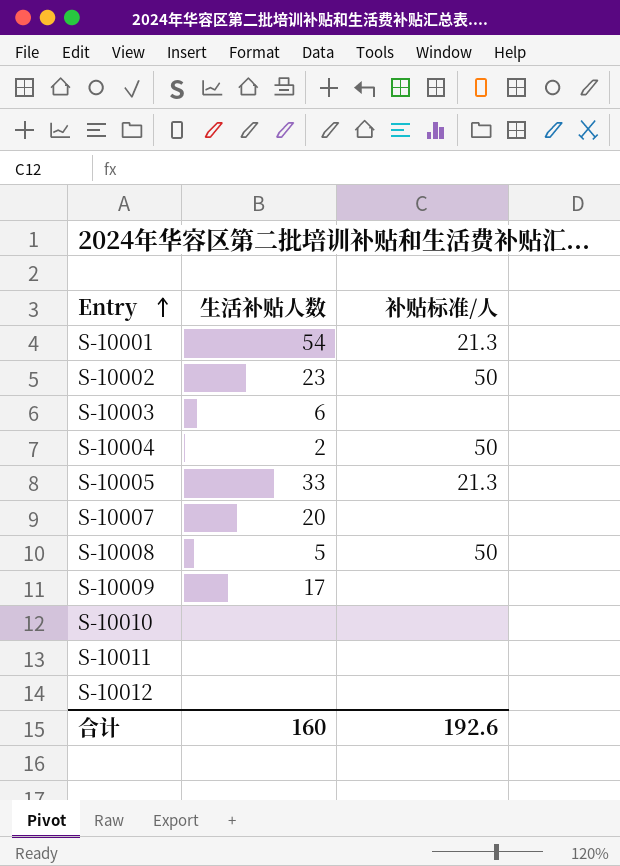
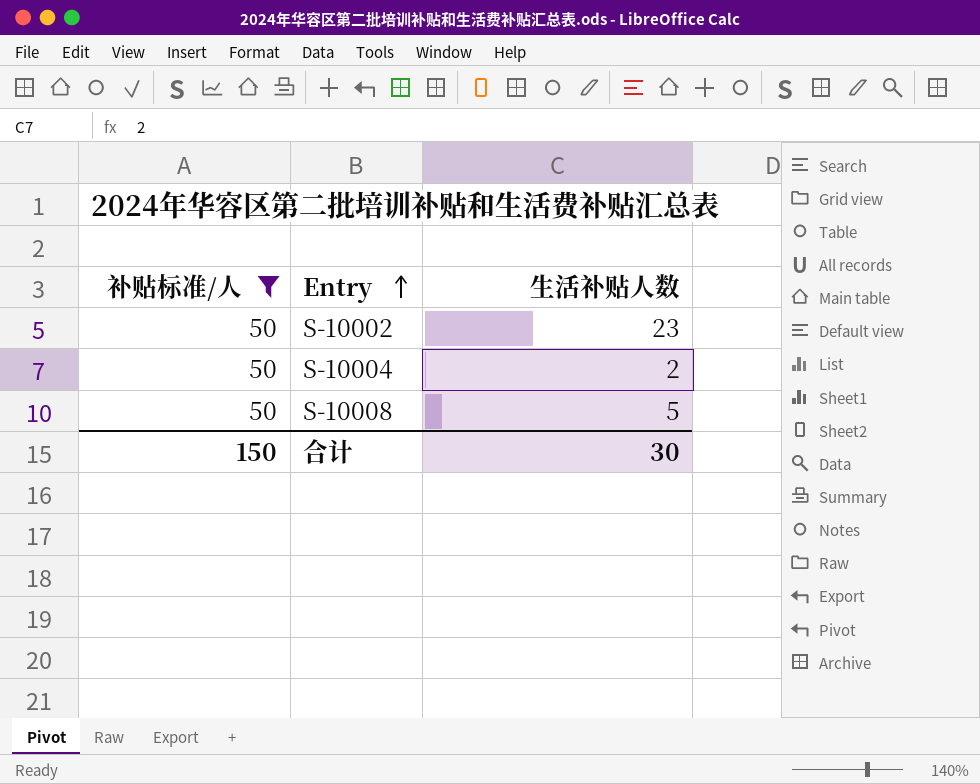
filter: none -> 补贴标准/人 = 50
column 补贴标准/人 | position: 3 -> 1
合计 | 补贴标准/人: 192.6 -> 150
合计 | 生活补贴人数: 160 -> 30

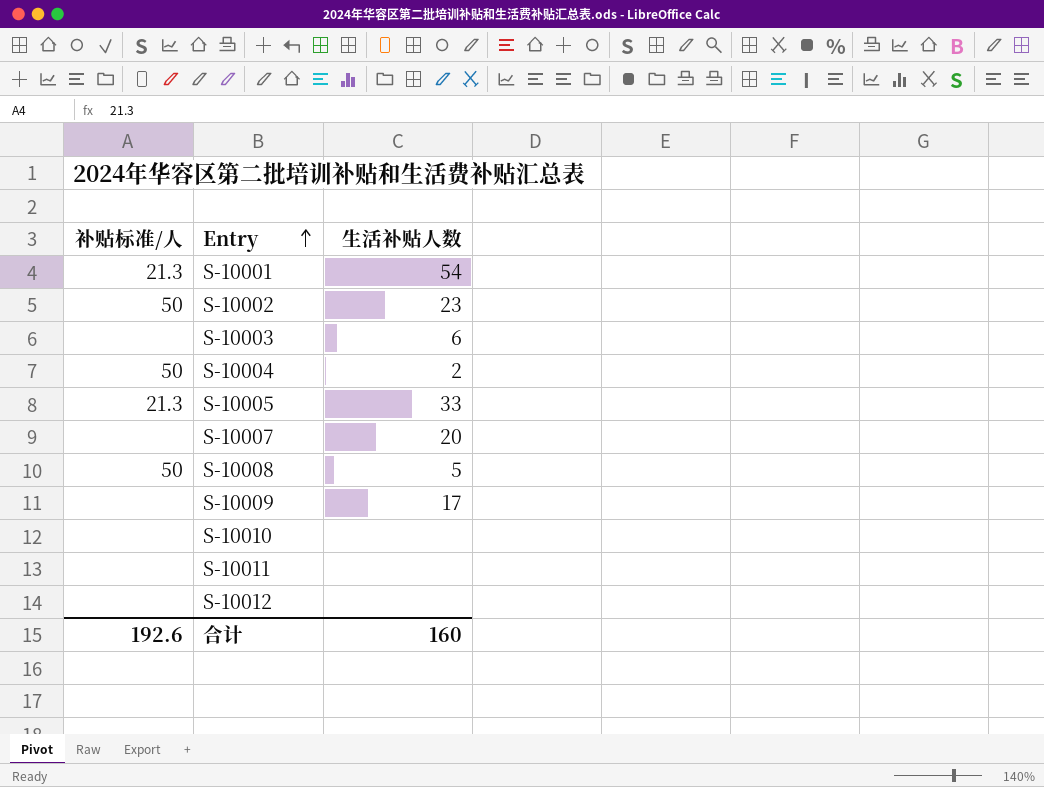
filter: 补贴标准/人 = 50 -> none
合计 | 补贴标准/人: 150 -> 192.6
合计 | 生活补贴人数: 30 -> 160

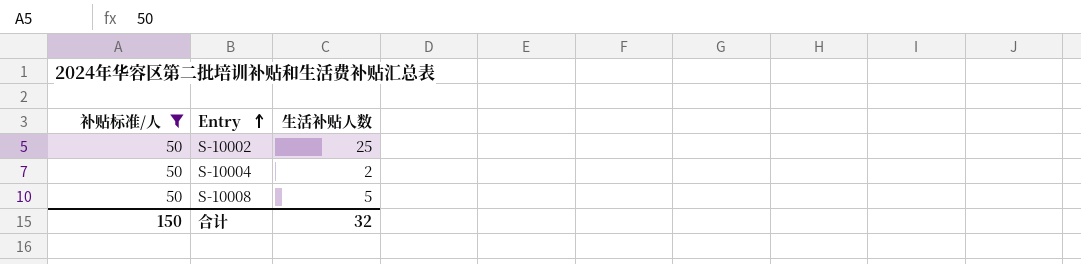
filter: none -> 补贴标准/人 = 50
S-10002 | 生活补贴人数: 23 -> 25
合计 | 补贴标准/人: 192.6 -> 150
合计 | 生活补贴人数: 160 -> 32

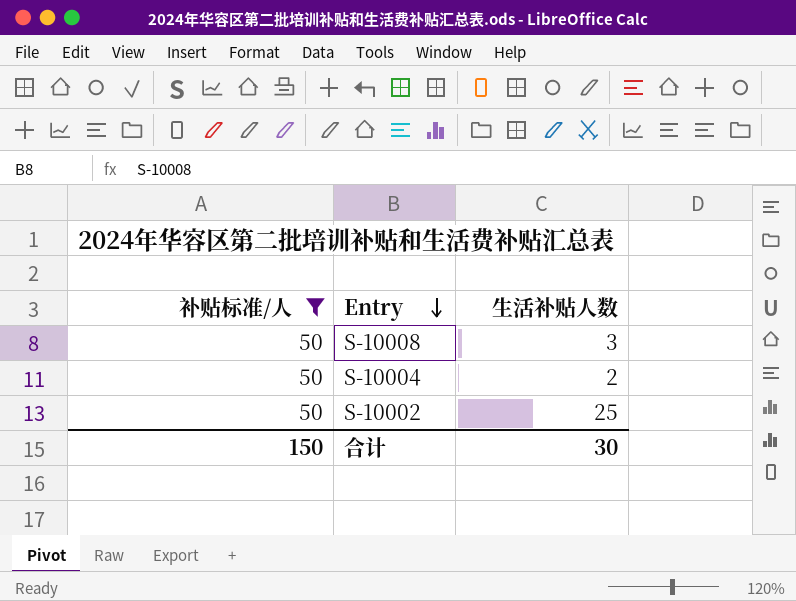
row order: Entry ascending -> Entry descending
S-10008 | 生活补贴人数: 5 -> 3
合计 | 生活补贴人数: 32 -> 30

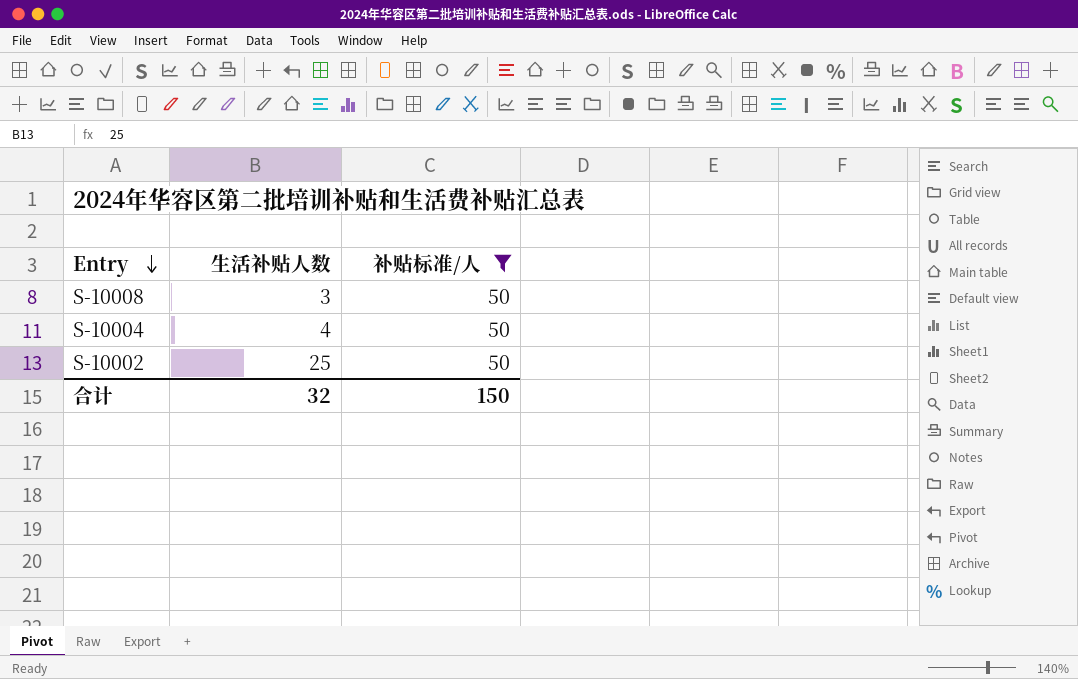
column 补贴标准/人 | position: 1 -> 3
S-10004 | 生活补贴人数: 2 -> 4
合计 | 生活补贴人数: 30 -> 32

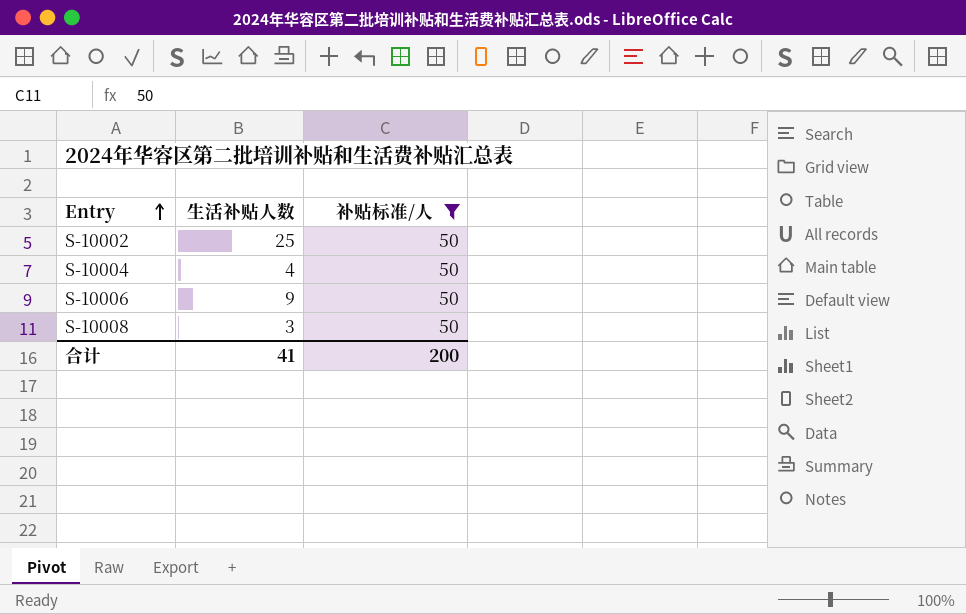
row order: Entry descending -> Entry ascending
row S-10006: none -> 9 | 50
合计 | 生活补贴人数: 32 -> 41
合计 | 补贴标准/人: 150 -> 200

